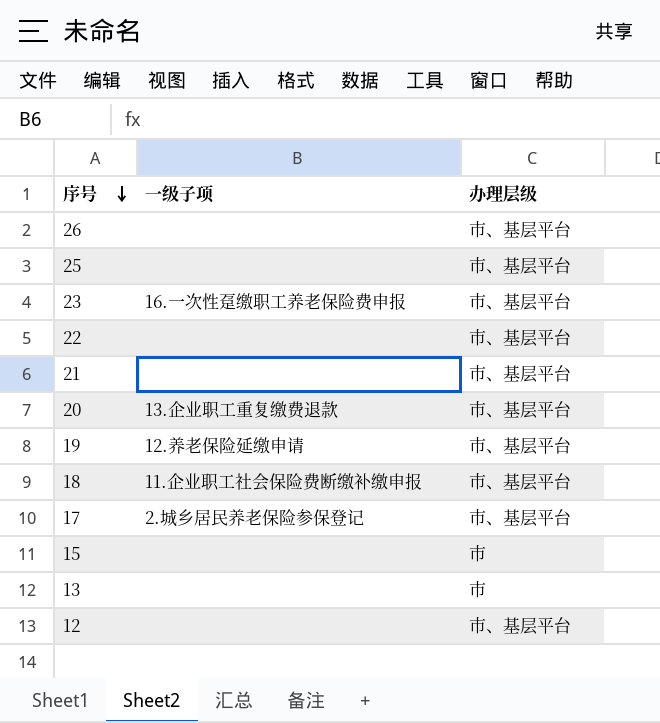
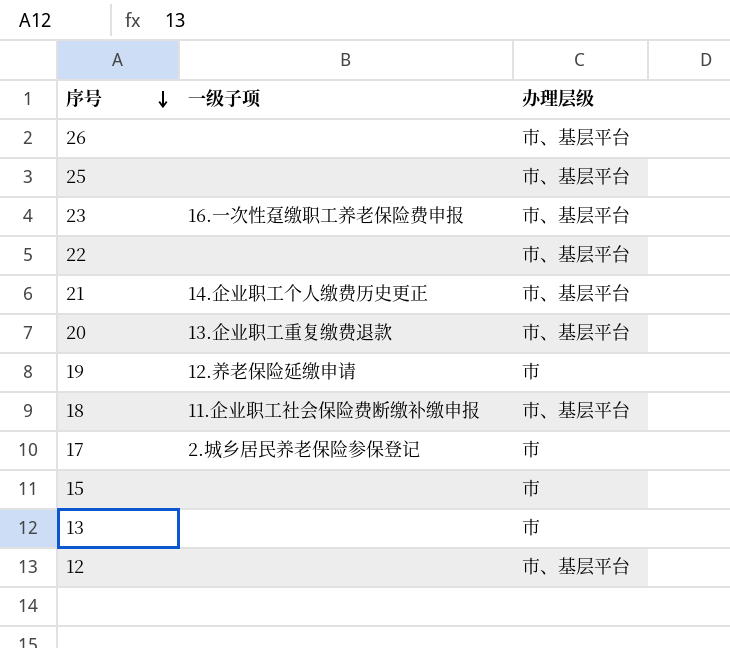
21 | 一级子项: none -> 14.企业职工个人缴费历史更正
19 | 办理层级: 市、基层平台 -> 市
17 | 办理层级: 市、基层平台 -> 市

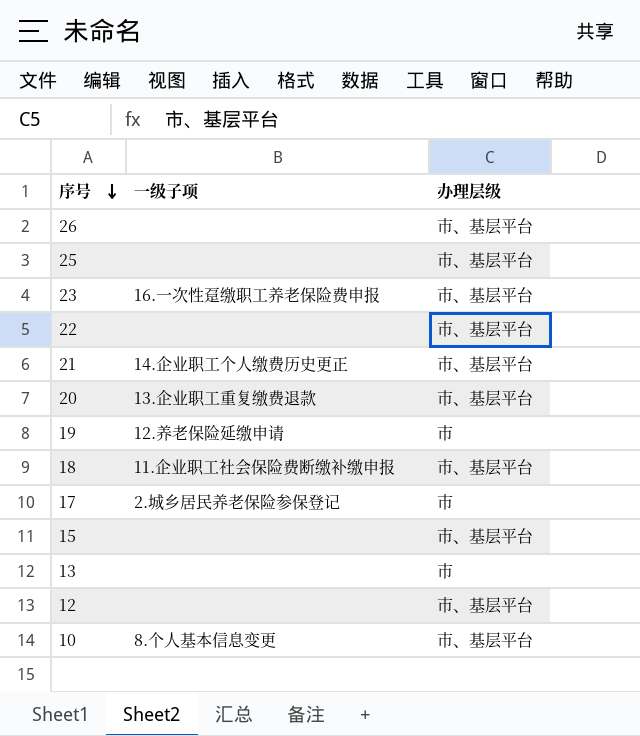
15 | 办理层级: 市 -> 市、基层平台
row 10: none -> 8.个人基本信息变更 | 市、基层平台

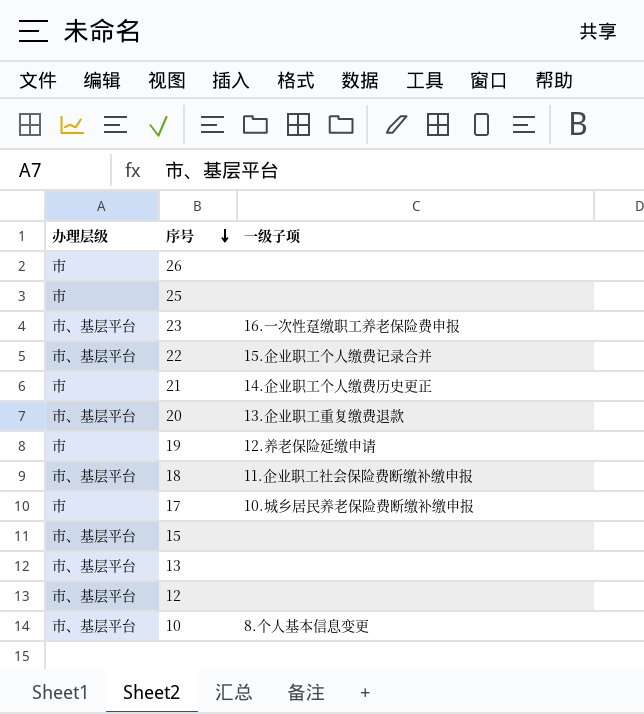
column 办理层级 | position: 3 -> 1
26 | 办理层级: 市、基层平台 -> 市
25 | 办理层级: 市、基层平台 -> 市
22 | 一级子项: none -> 15.企业职工个人缴费记录合并
21 | 办理层级: 市、基层平台 -> 市
17 | 一级子项: 2.城乡居民养老保险参保登记 -> 10.城乡居民养老保险费断缴补缴申报
13 | 办理层级: 市 -> 市、基层平台

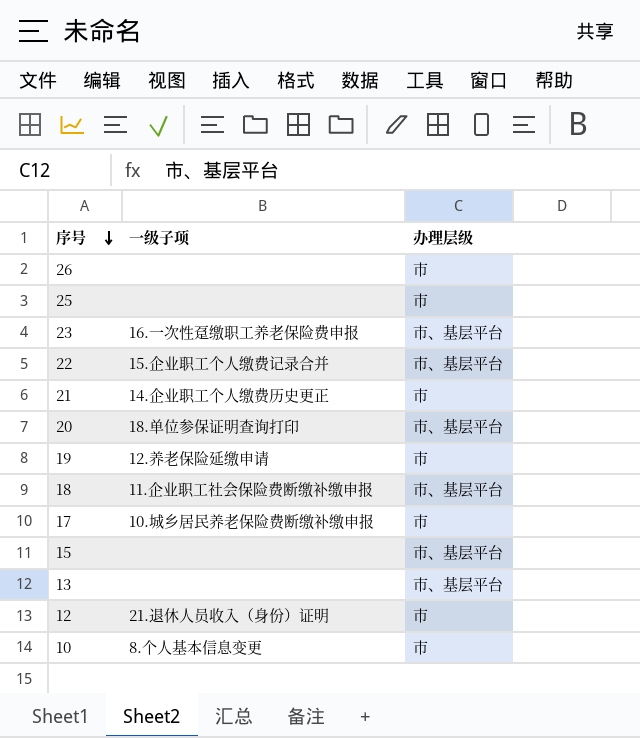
column 办理层级 | position: 1 -> 3
20 | 一级子项: 13.企业职工重复缴费退款 -> 18.单位参保证明查询打印
12 | 一级子项: none -> 21.退休人员收入（身份）证明
12 | 办理层级: 市、基层平台 -> 市
10 | 办理层级: 市、基层平台 -> 市

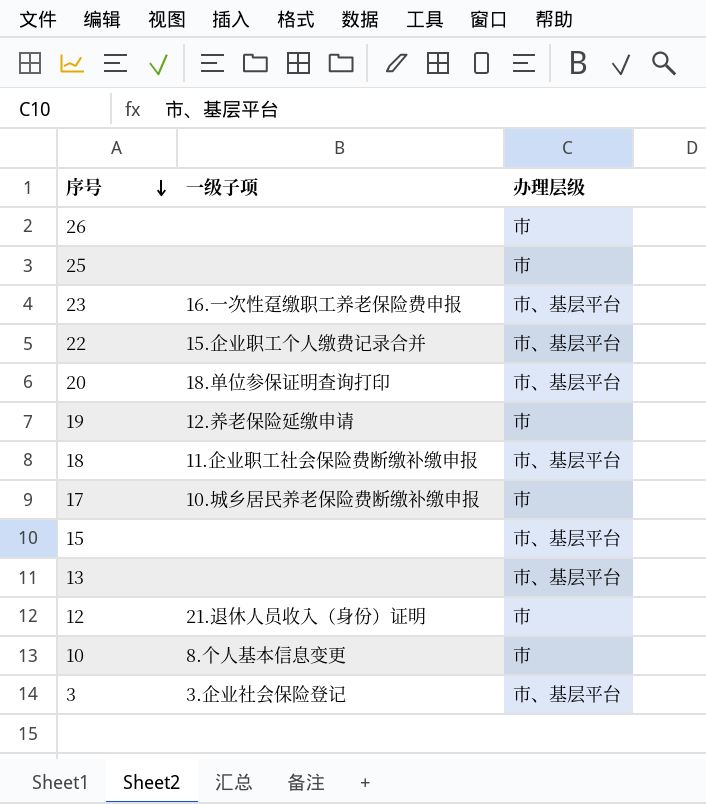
row 21: 14.企业职工个人缴费历史更正 | 市 -> none
row 3: none -> 3.企业社会保险登记 | 市、基层平台

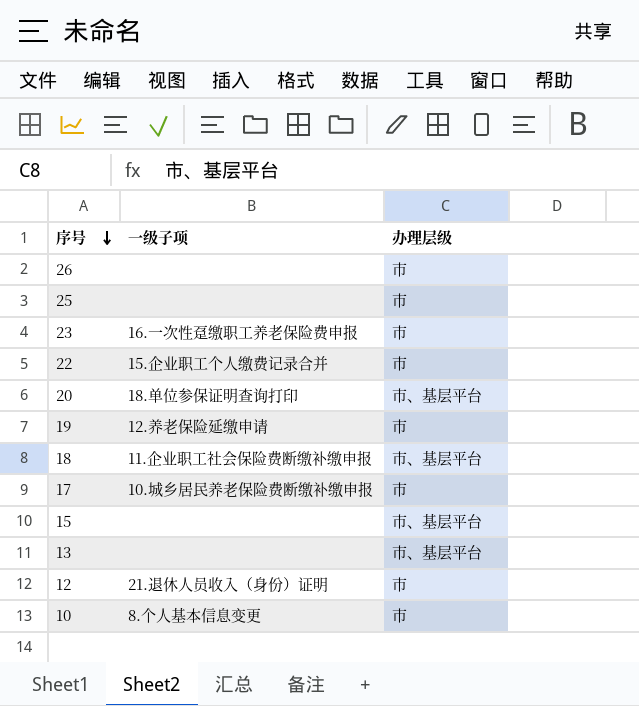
row 3: 3.企业社会保险登记 | 市、基层平台 -> none
23 | 办理层级: 市、基层平台 -> 市
22 | 办理层级: 市、基层平台 -> 市

